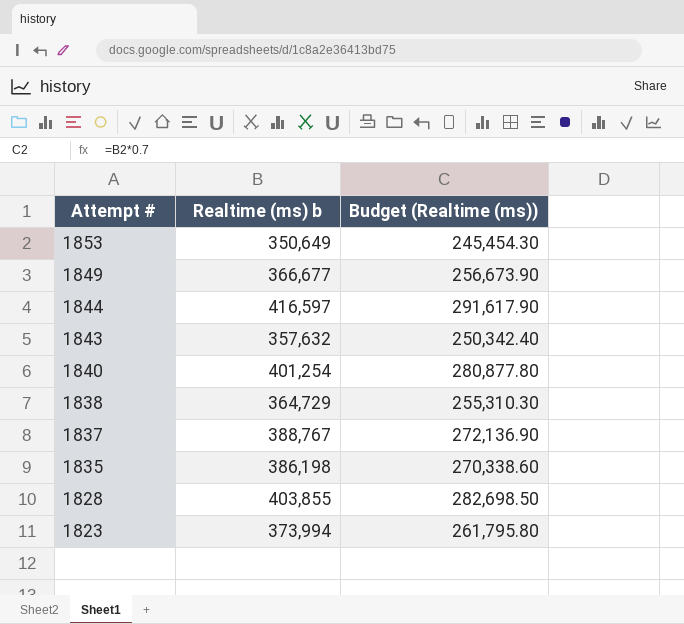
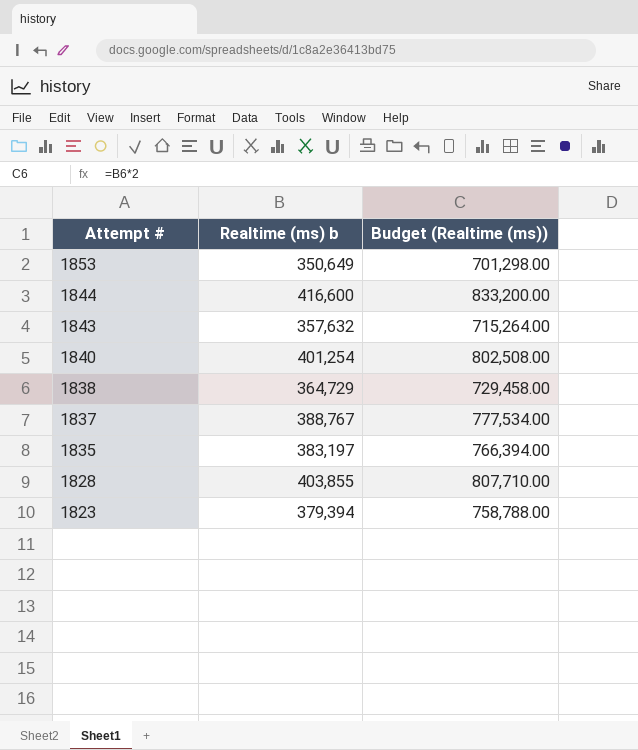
column Budget (Realtime (ms)) | formula: [Realtime (ms) b] * 0.7 -> [Realtime (ms) b] * 2
row 1849: 366,677 | 256,673.90 -> none
1844 | Realtime (ms) b: 416,597 -> 416,600
1835 | Realtime (ms) b: 386,198 -> 383,197
1823 | Realtime (ms) b: 373,994 -> 379,394

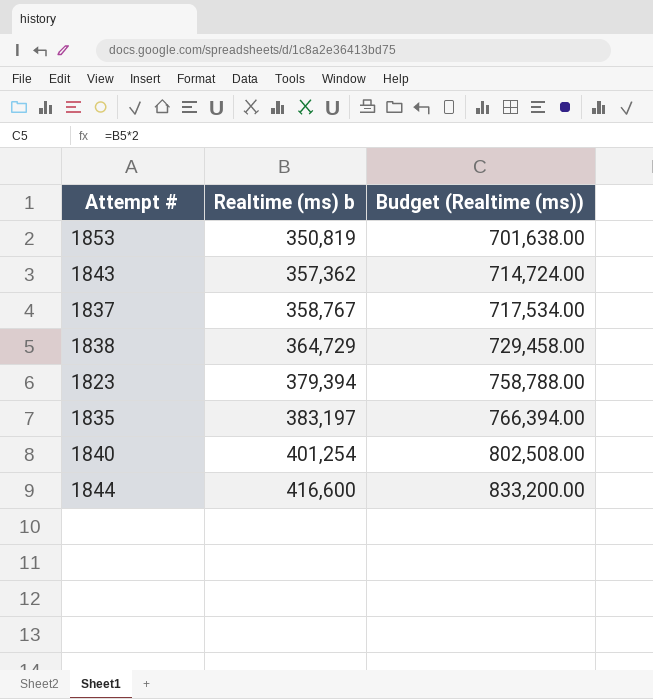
row order: Attempt # descending -> Realtime (ms) b ascending
row 1828: 403,855 | 807,710.00 -> none
1853 | Realtime (ms) b: 350,649 -> 350,819
1853 | Budget (Realtime (ms)): 701,298.00 -> 701,638.00
1843 | Realtime (ms) b: 357,632 -> 357,362
1843 | Budget (Realtime (ms)): 715,264.00 -> 714,724.00
1837 | Realtime (ms) b: 388,767 -> 358,767
1837 | Budget (Realtime (ms)): 777,534.00 -> 717,534.00

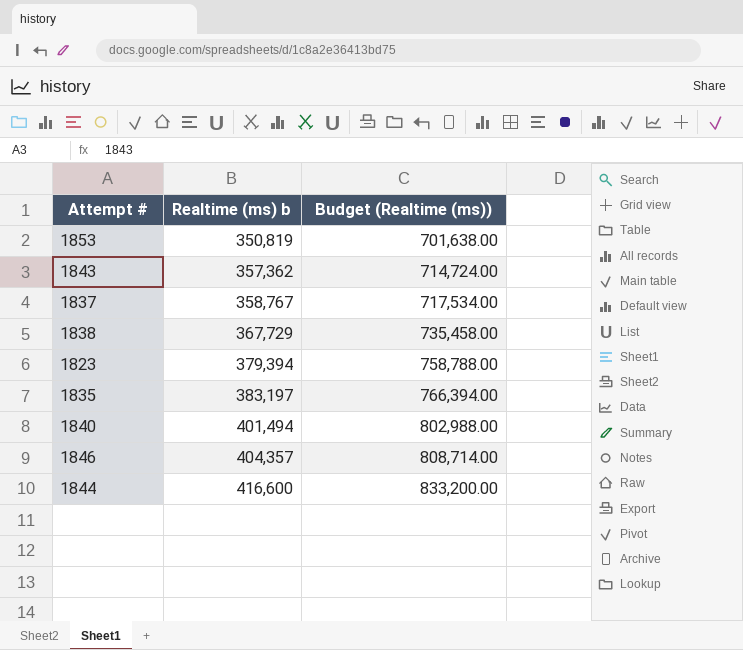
1838 | Realtime (ms) b: 364,729 -> 367,729
1838 | Budget (Realtime (ms)): 729,458.00 -> 735,458.00
1840 | Realtime (ms) b: 401,254 -> 401,494
1840 | Budget (Realtime (ms)): 802,508.00 -> 802,988.00
row 1846: none -> 404,357 | 808,714.00

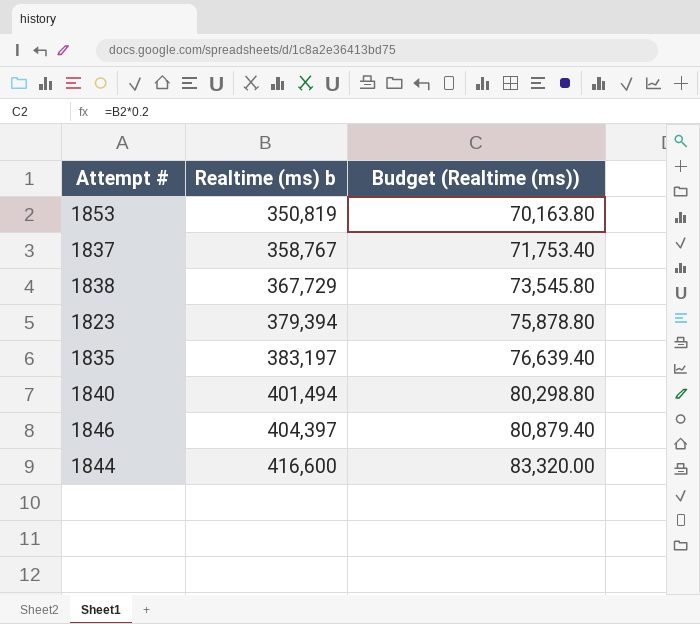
column Budget (Realtime (ms)) | formula: [Realtime (ms) b] * 2 -> [Realtime (ms) b] * 0.2
row 1843: 357,362 | 714,724.00 -> none
1846 | Realtime (ms) b: 404,357 -> 404,397

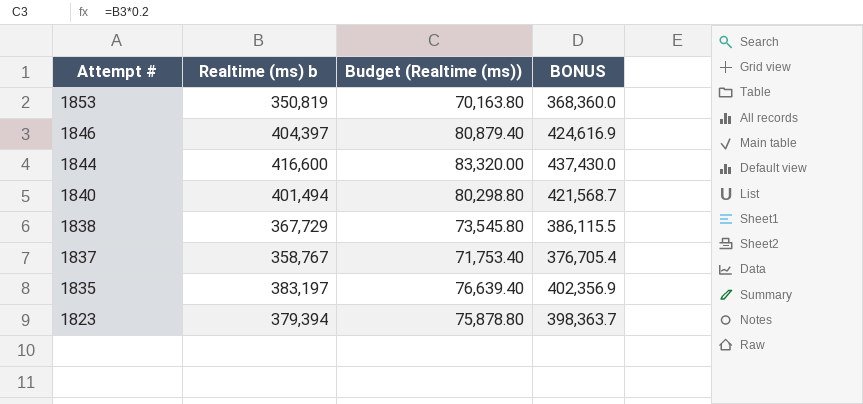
row order: Realtime (ms) b ascending -> Attempt # descending
column BONUS | formula: none -> [Realtime (ms) b] * 1.05

